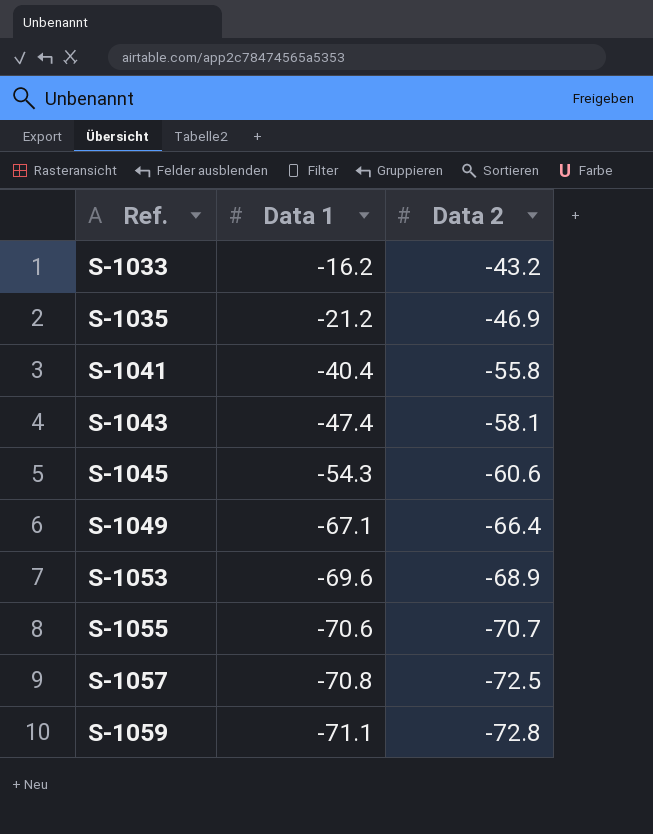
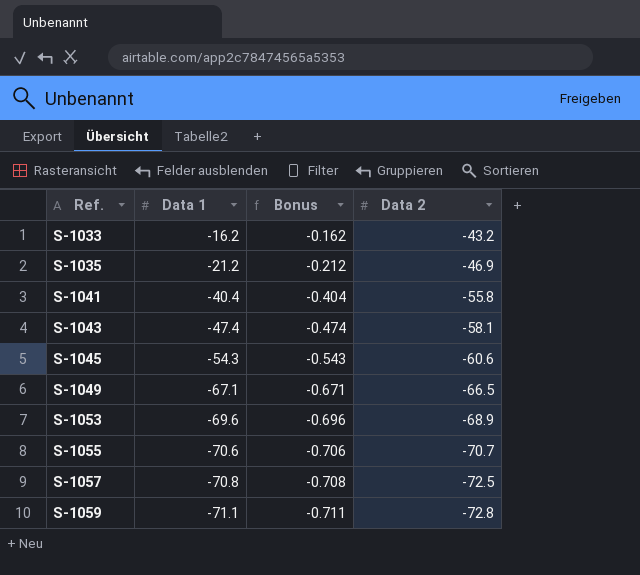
column Bonus | formula: none -> [Data 1] * 0.01
S-1049 | Data 2: -66.4 -> -66.5

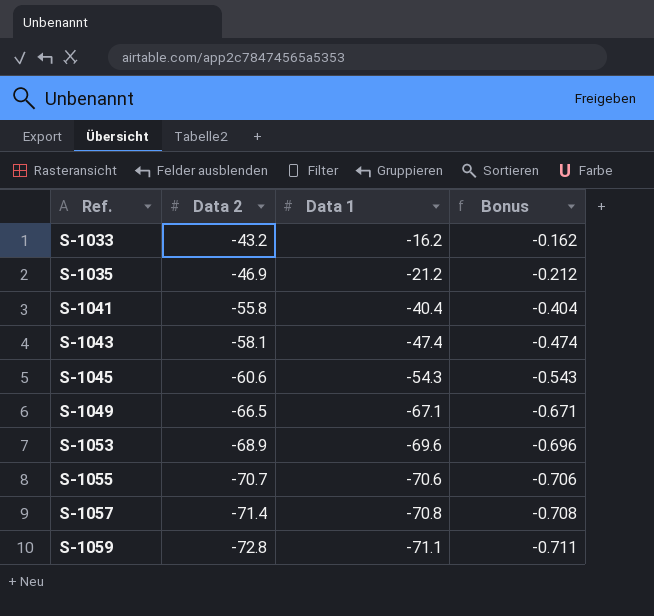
column Data 2 | position: 4 -> 2
S-1057 | Data 2: -72.5 -> -71.4

